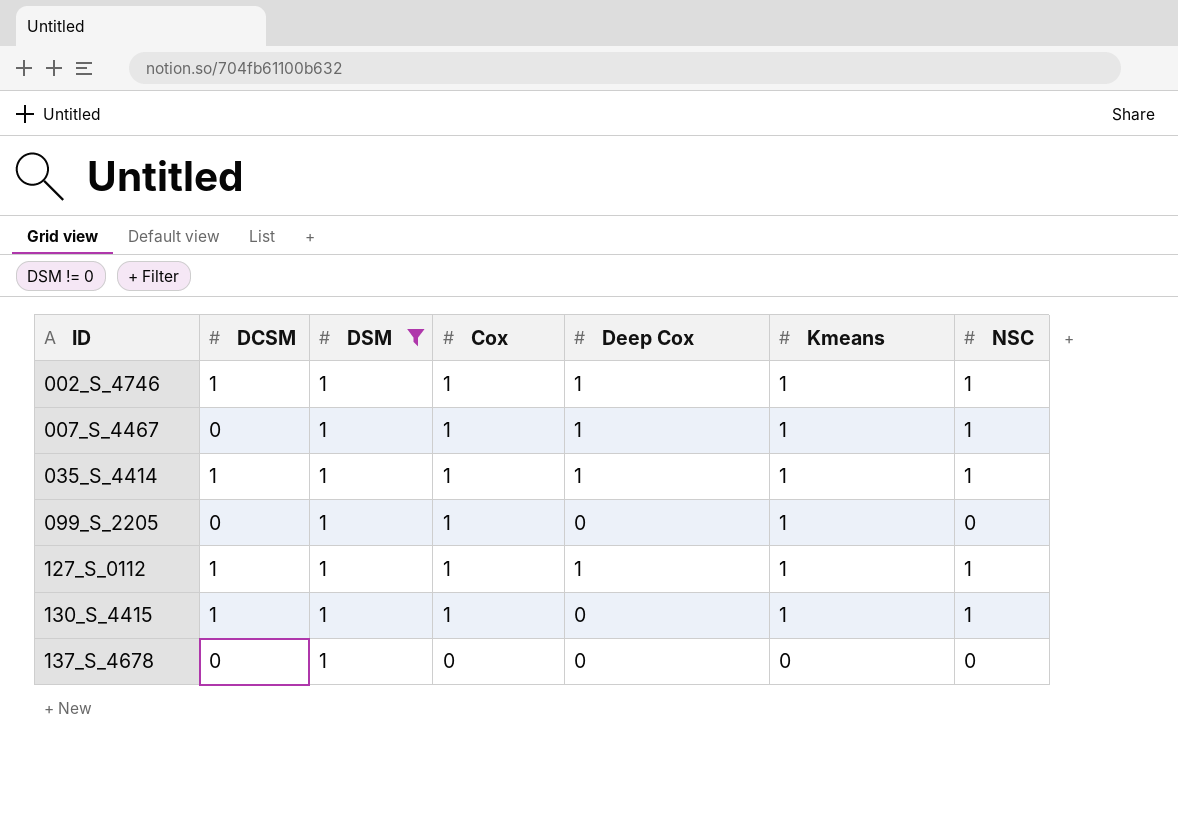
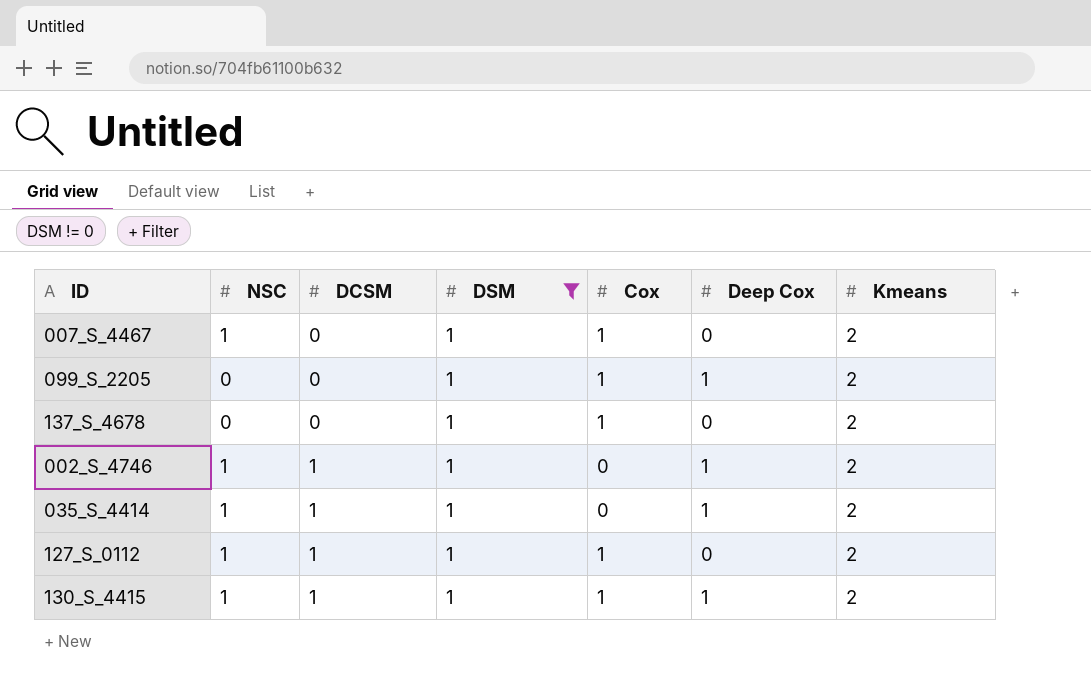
row order: ID ascending -> DCSM ascending
column NSC | position: 7 -> 2
007_S_4467 | Deep Cox: 1 -> 0
007_S_4467 | Kmeans: 1 -> 2
099_S_2205 | Deep Cox: 0 -> 1
099_S_2205 | Kmeans: 1 -> 2
137_S_4678 | Cox: 0 -> 1
137_S_4678 | Kmeans: 0 -> 2
002_S_4746 | Cox: 1 -> 0
002_S_4746 | Kmeans: 1 -> 2
035_S_4414 | Cox: 1 -> 0
035_S_4414 | Kmeans: 1 -> 2
127_S_0112 | Deep Cox: 1 -> 0
127_S_0112 | Kmeans: 1 -> 2
130_S_4415 | Deep Cox: 0 -> 1
130_S_4415 | Kmeans: 1 -> 2

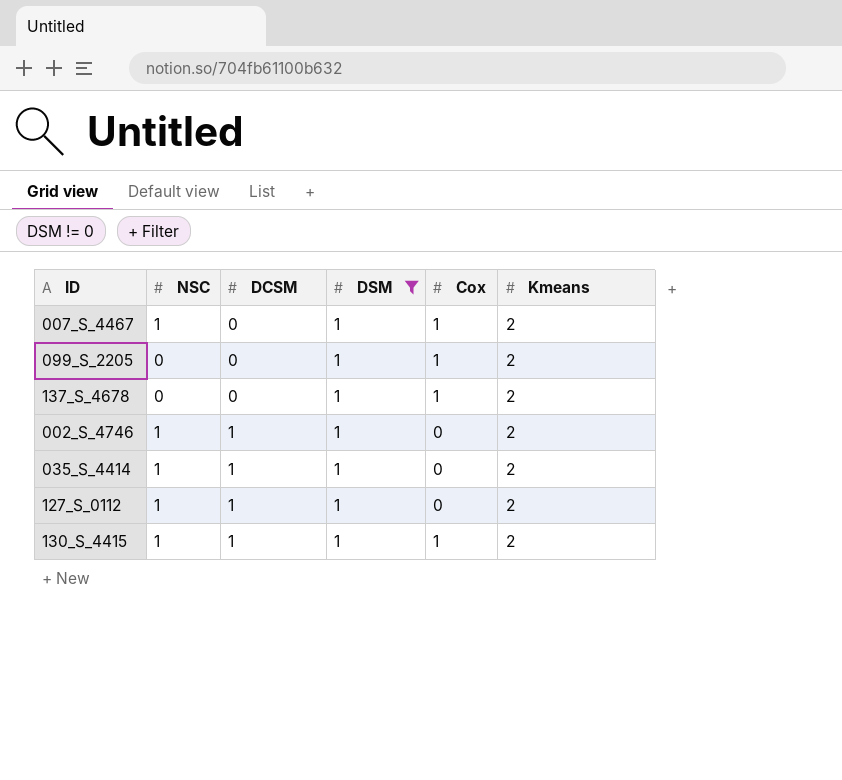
column Deep Cox | position: 6 -> none
127_S_0112 | Cox: 1 -> 0

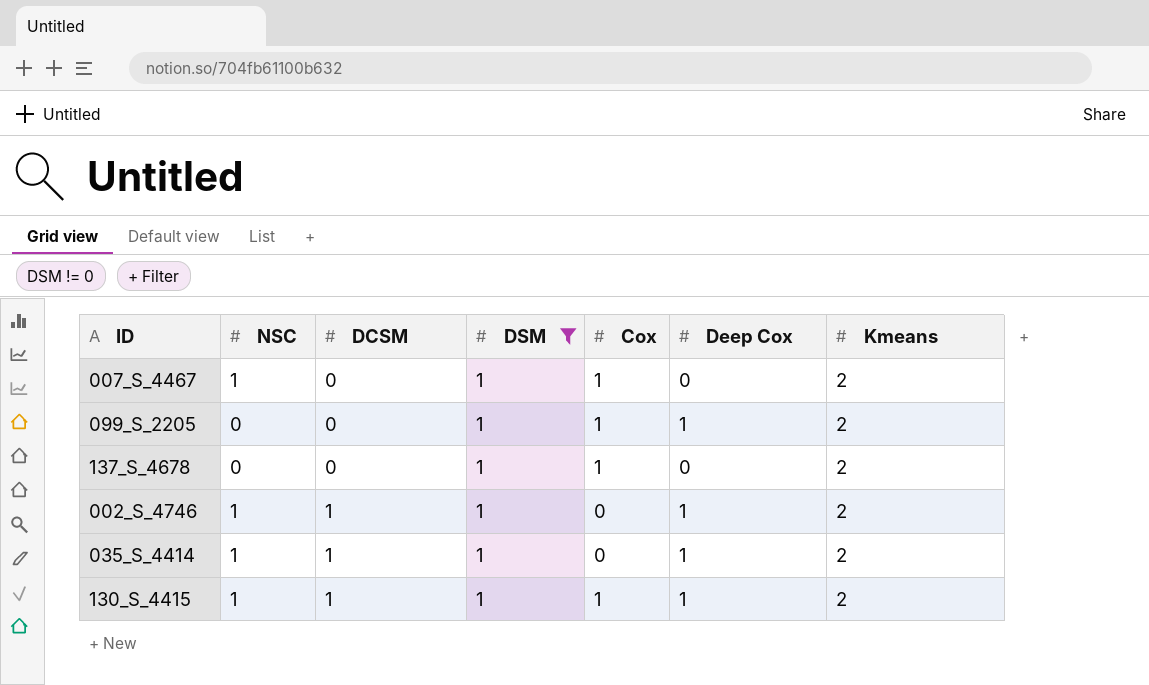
column Deep Cox | position: none -> 6
row 127_S_0112: 1 | 1 | 1 | 0 | 2 -> none

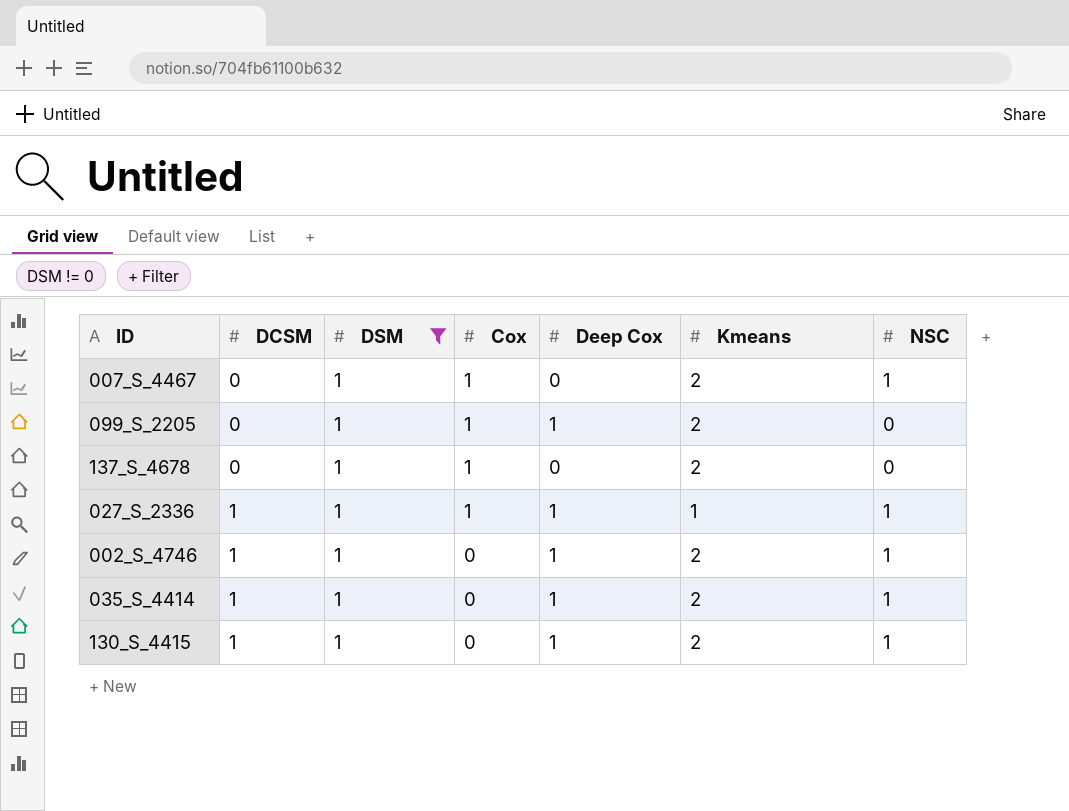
column NSC | position: 2 -> 7
row 027_S_2336: none -> 1 | 1 | 1 | 1 | 1 | 1
130_S_4415 | Cox: 1 -> 0

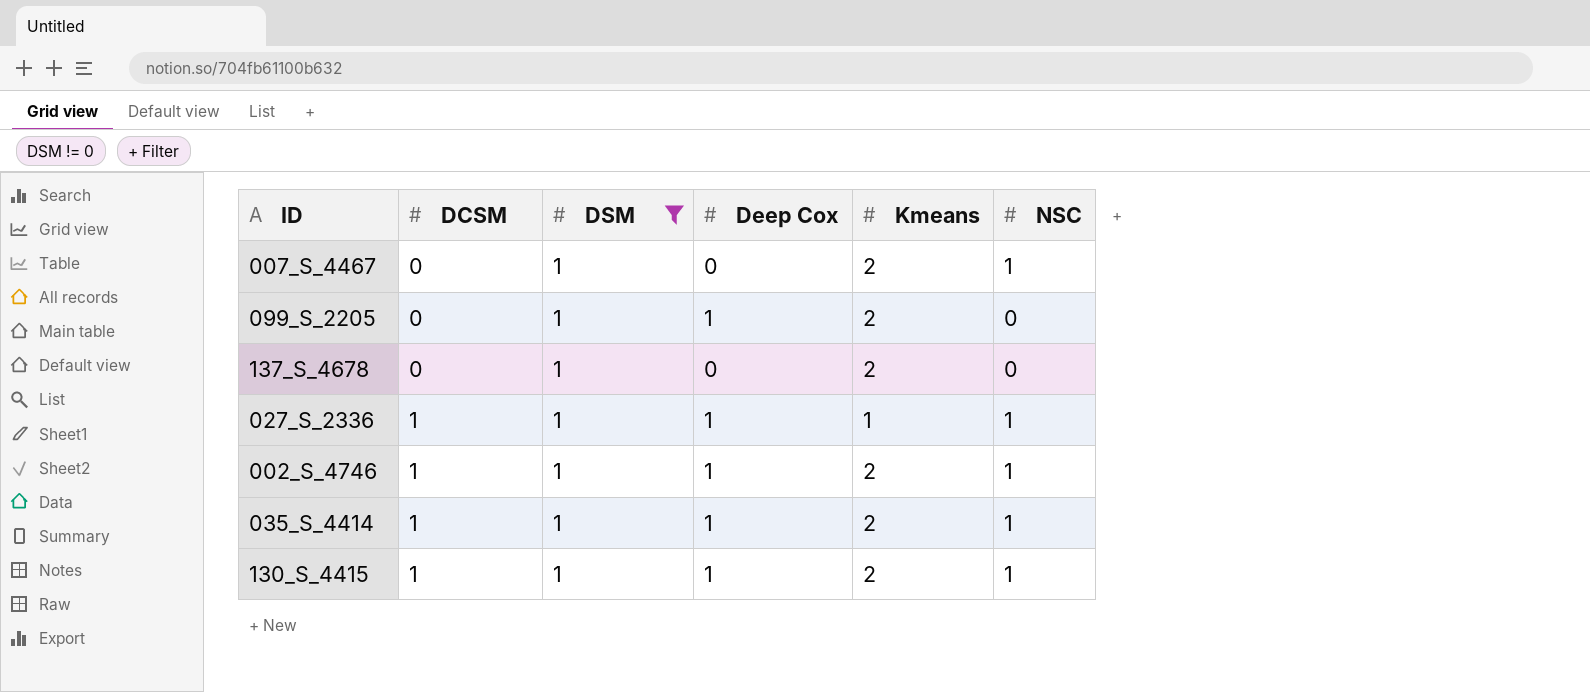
column Cox | position: 4 -> none

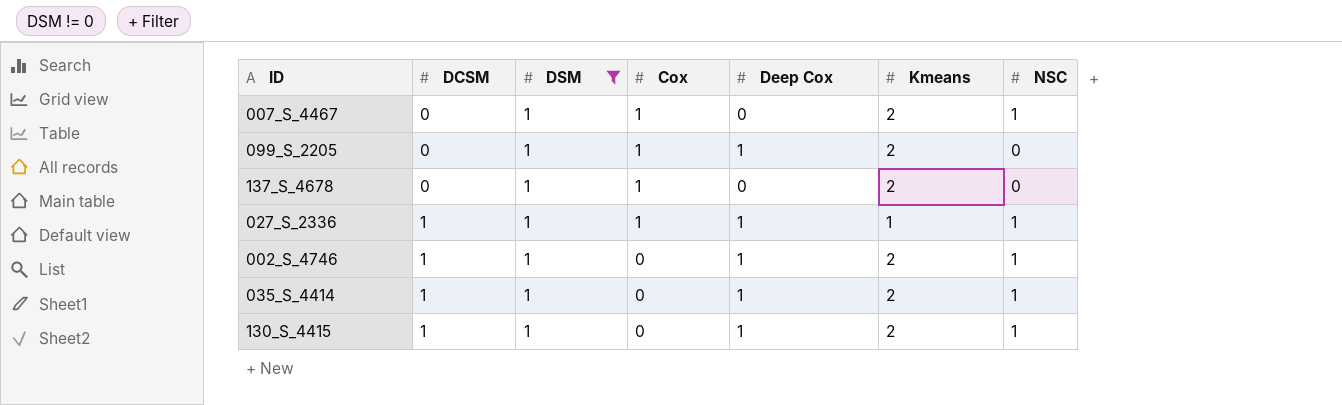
column Cox | position: none -> 4

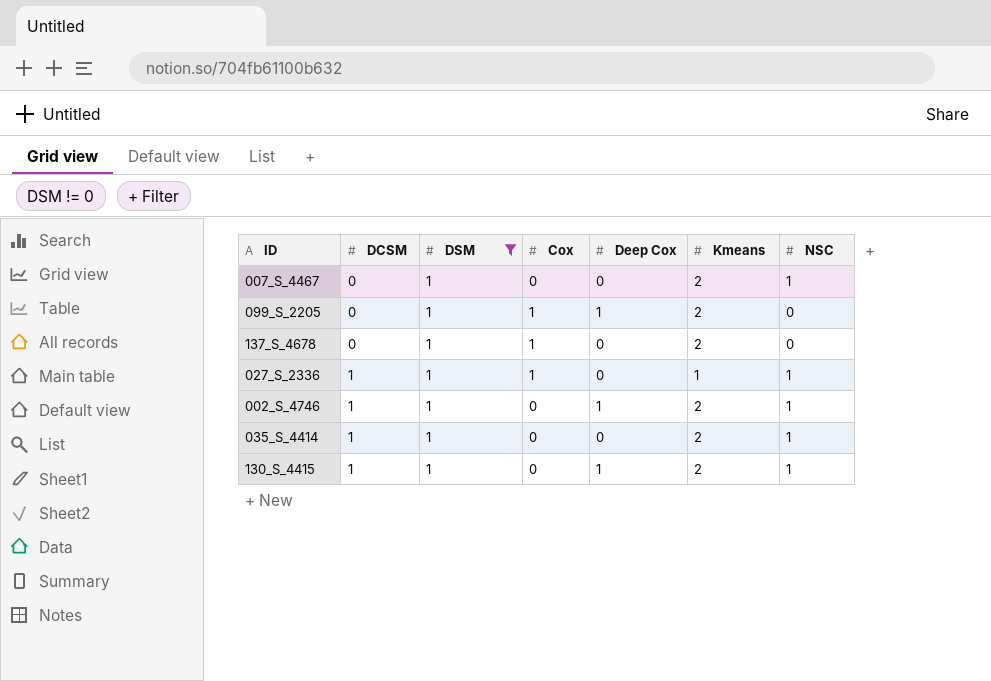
007_S_4467 | Cox: 1 -> 0
027_S_2336 | Deep Cox: 1 -> 0
035_S_4414 | Deep Cox: 1 -> 0

